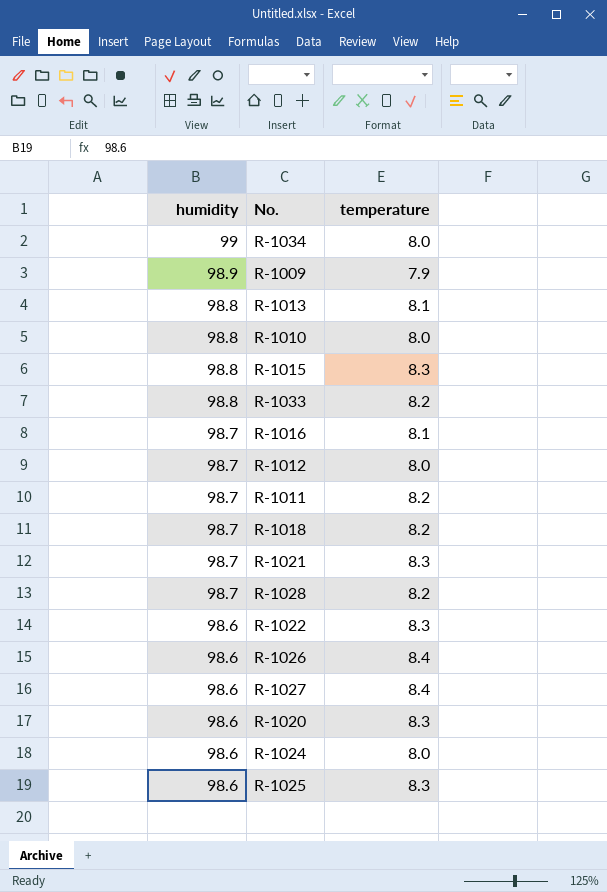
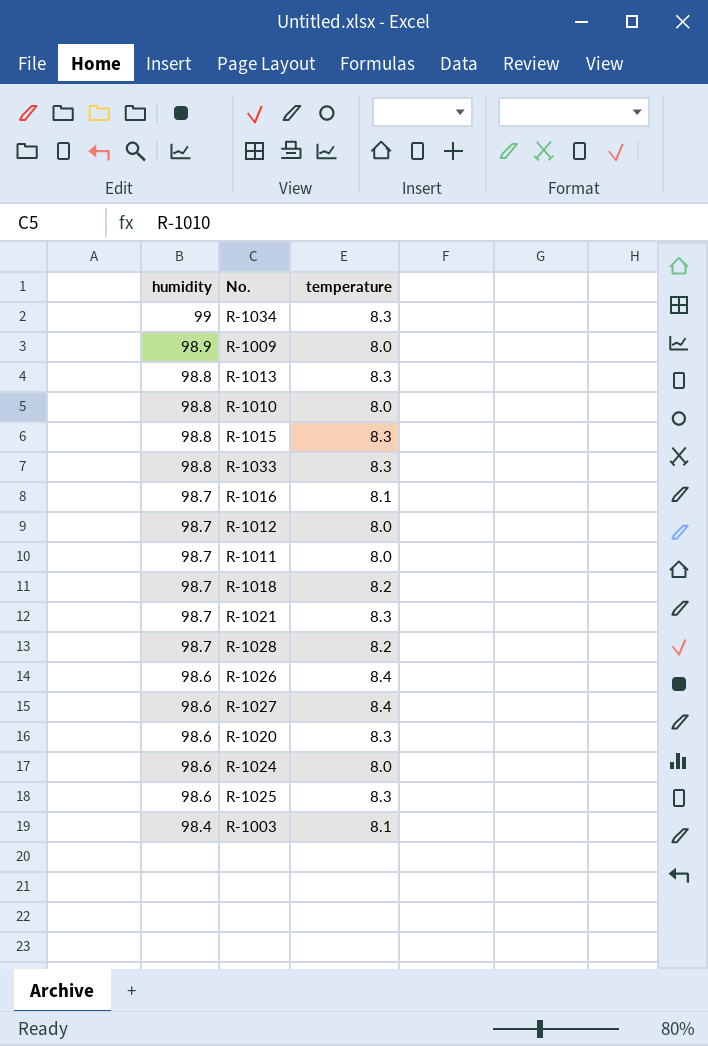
row R-1022: 98.6 | 8.3 -> none
R-1034 | temperature: 8.0 -> 8.3
R-1009 | temperature: 7.9 -> 8.0
R-1013 | temperature: 8.1 -> 8.3
R-1033 | temperature: 8.2 -> 8.3
R-1011 | temperature: 8.2 -> 8.0
row R-1003: none -> 98.4 | 8.1

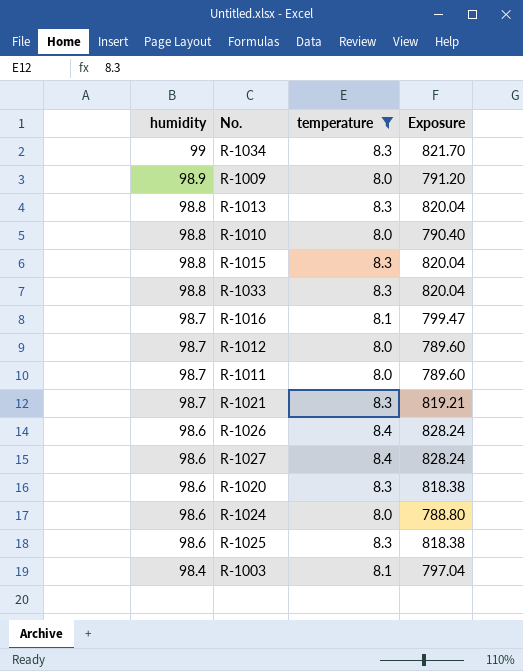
filter: none -> temperature != 8.2
column Exposure | formula: none -> [humidity] * [temperature]

